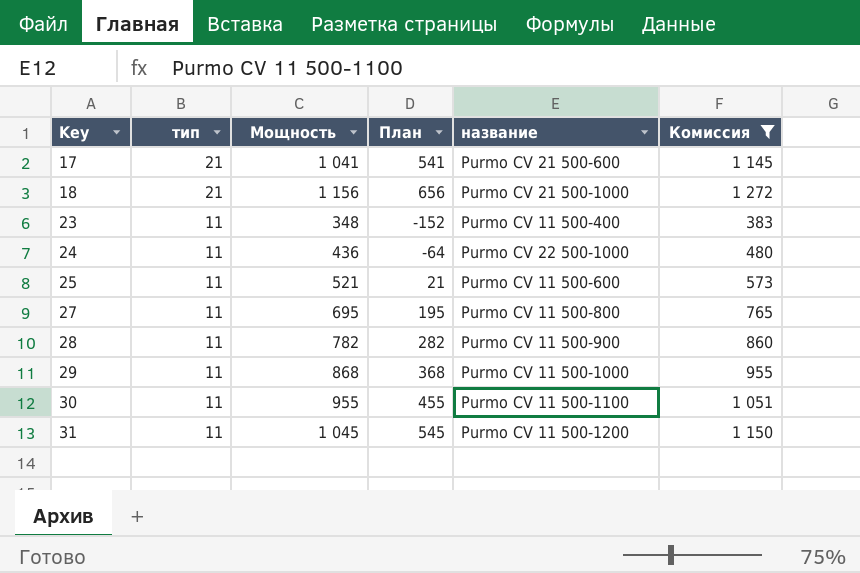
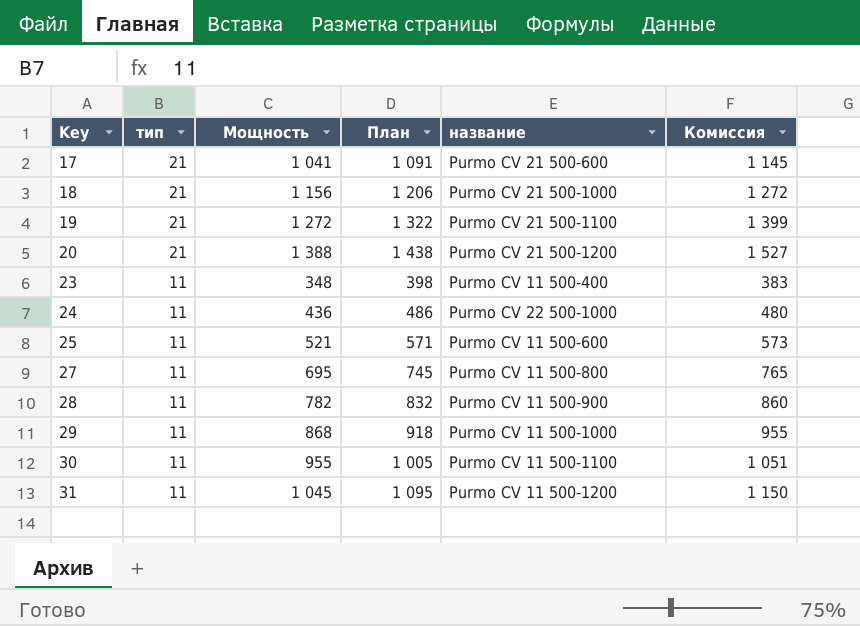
filter: Комиссия <= 1 272 -> none
column План | formula: [Мощность] - 500 -> [Мощность] + 50

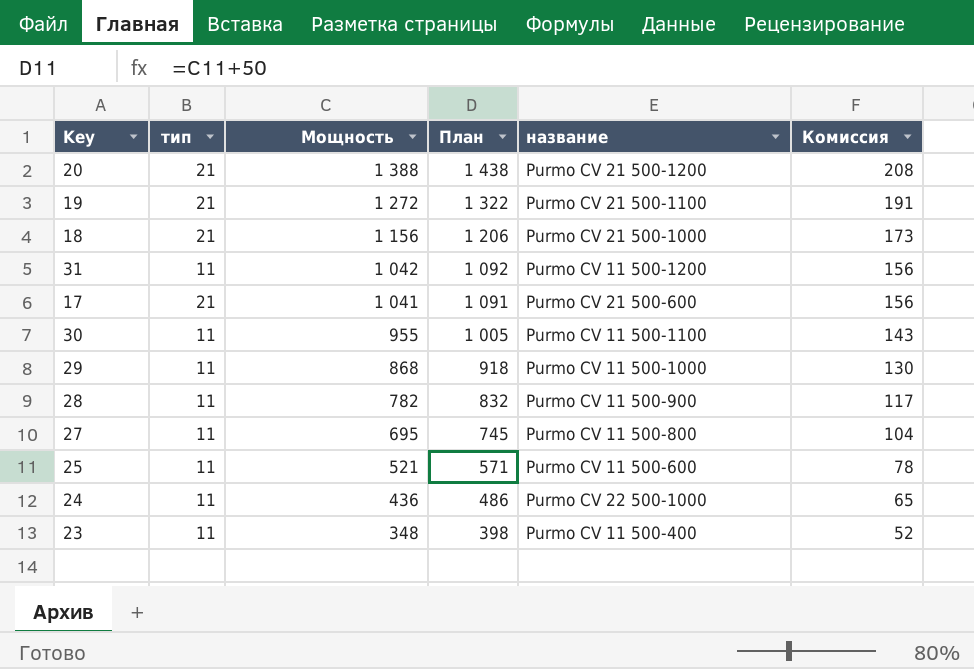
row order: Key ascending -> Мощность descending
column Комиссия | formula: [Мощность] * 1,1 -> [Мощность] * 0,15
31 | Мощность: 1 045 -> 1 042
31 | План: 1 095 -> 1 092

